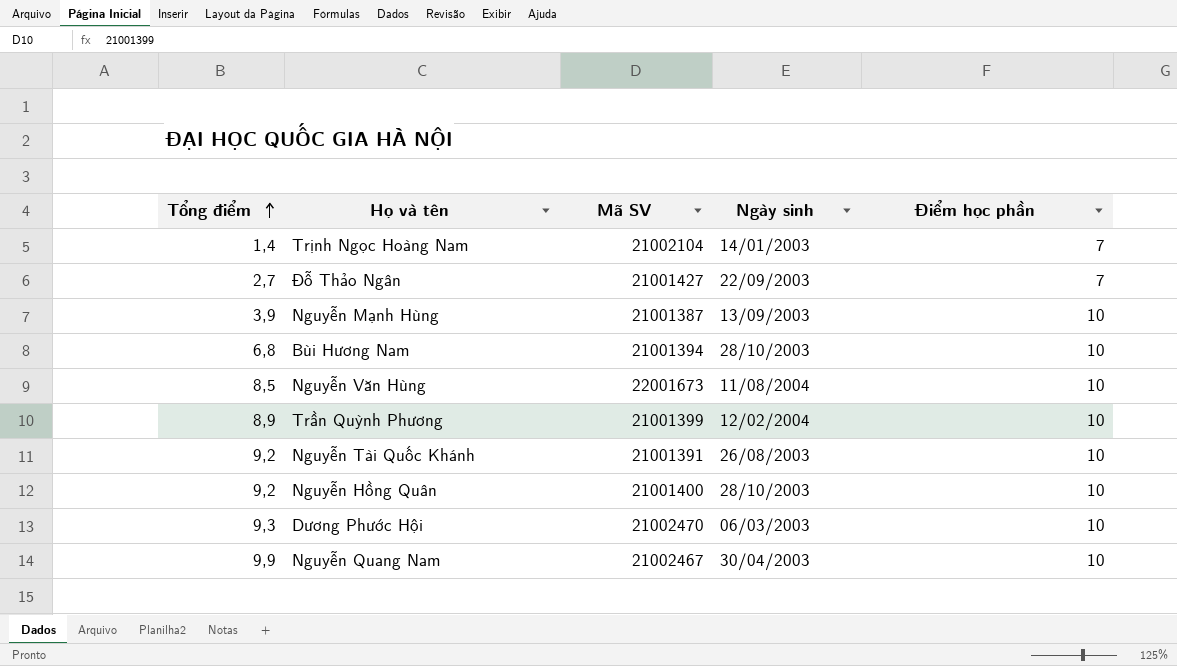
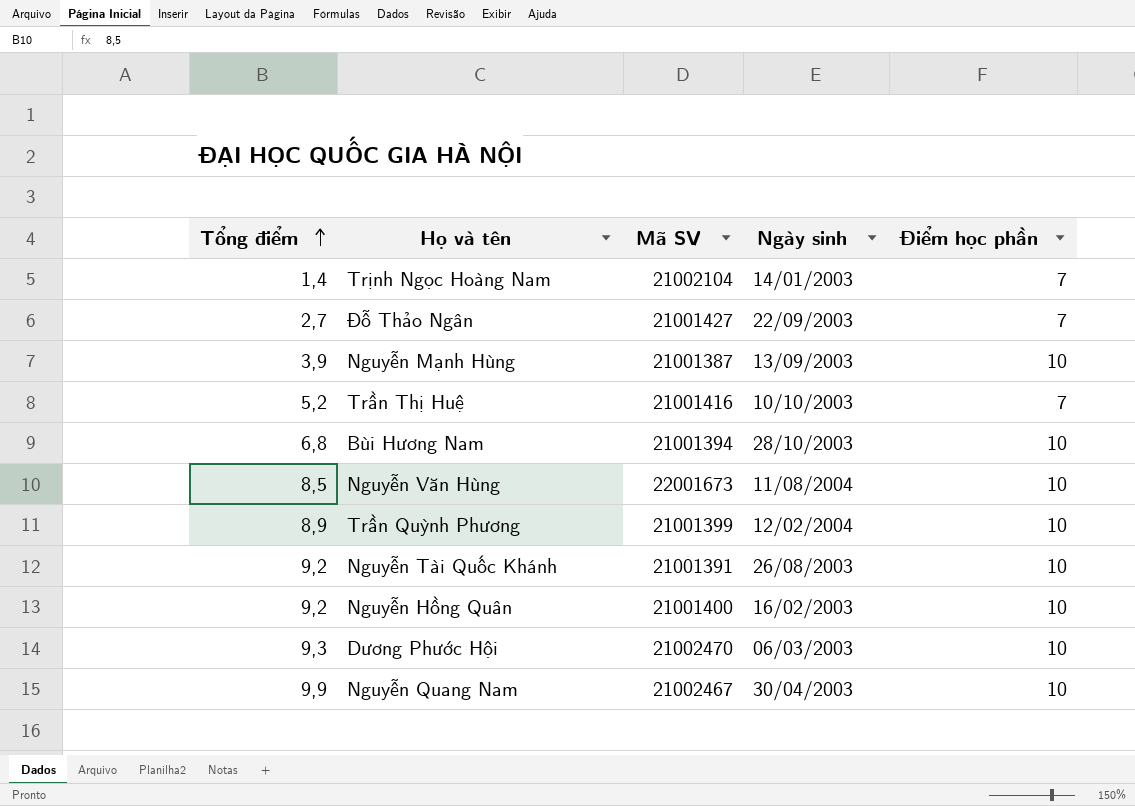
row Trần Thị Huệ: none -> 5,2 | 21001416 | 10/10/2003 | 7
Nguyễn Hồng Quân | Ngày sinh: 28/10/2003 -> 16/02/2003

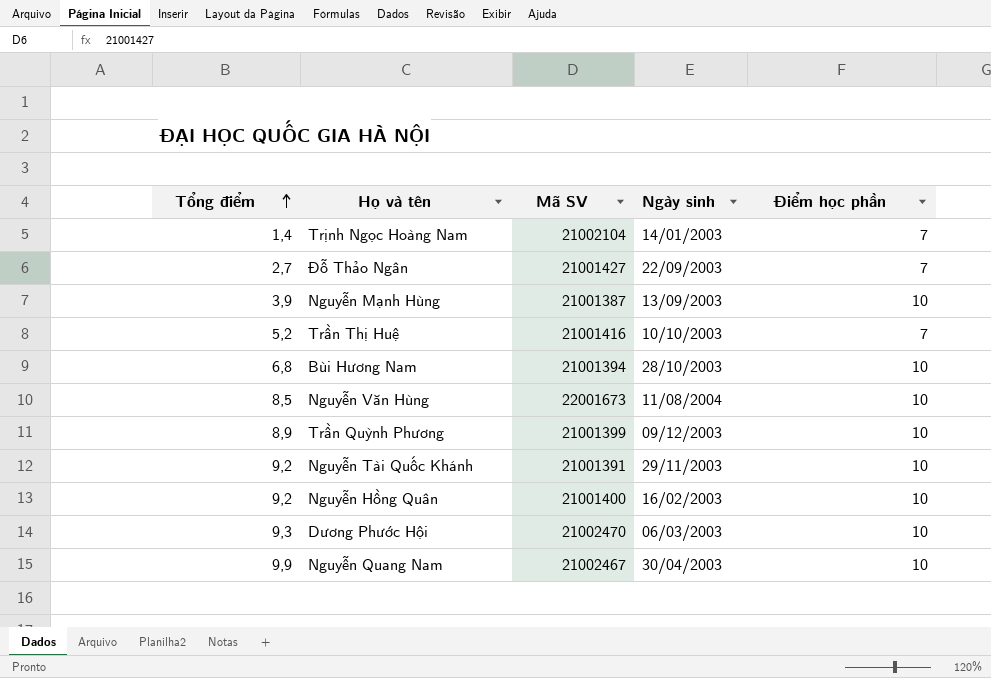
Trần Quỳnh Phương | Ngày sinh: 12/02/2004 -> 09/12/2003
Nguyễn Tài Quốc Khánh | Ngày sinh: 26/08/2003 -> 29/11/2003

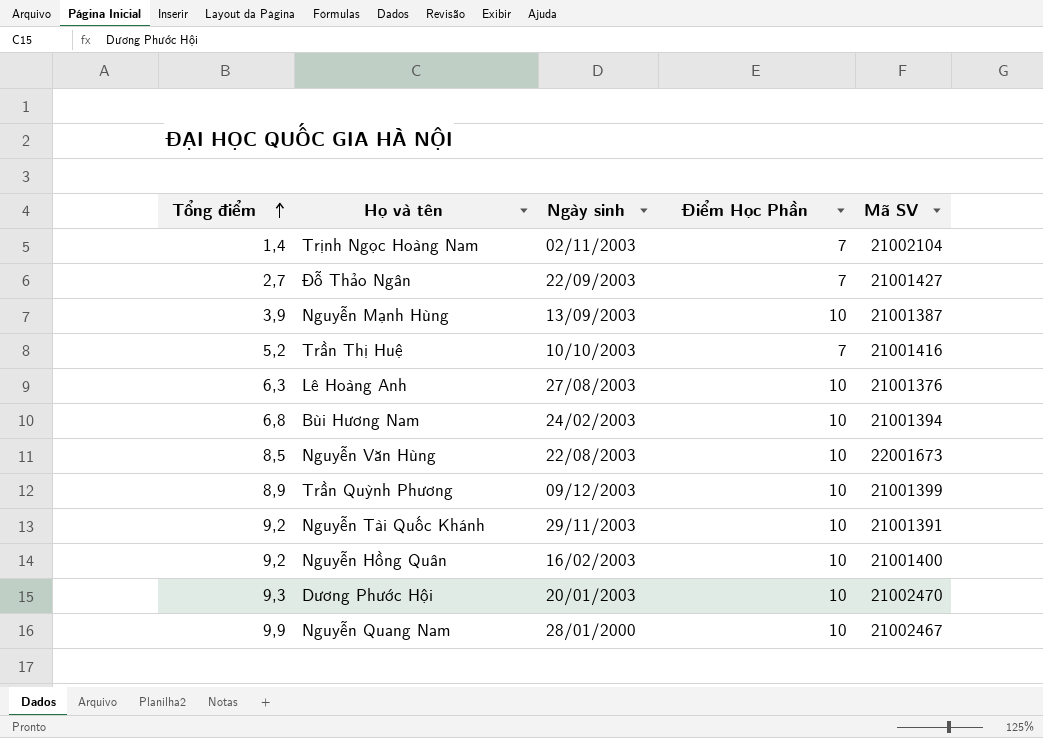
column name: Điểm học phần -> Điểm Học Phần
column Mã SV | position: 3 -> 5
Trịnh Ngọc Hoàng Nam | Ngày sinh: 14/01/2003 -> 02/11/2003
row Lê Hoàng Anh: none -> 6,3 | 27/08/2003 | 10 | 21001376
Bùi Hương Nam | Ngày sinh: 28/10/2003 -> 24/02/2003
Nguyễn Văn Hùng | Ngày sinh: 11/08/2004 -> 22/08/2003
Dương Phước Hội | Ngày sinh: 06/03/2003 -> 20/01/2003
Nguyễn Quang Nam | Ngày sinh: 30/04/2003 -> 28/01/2000

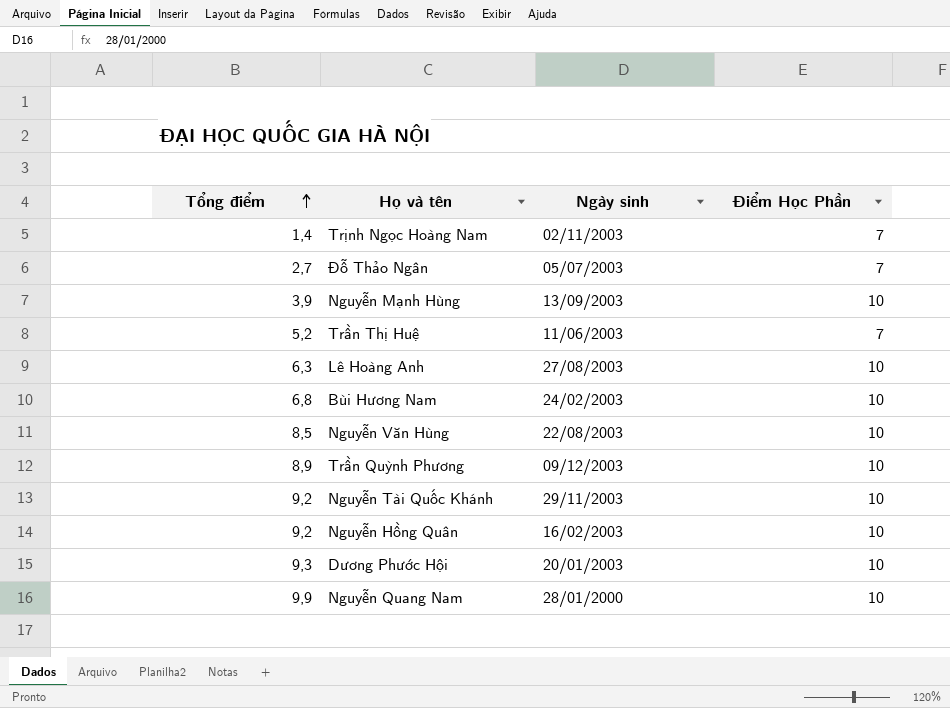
column Mã SV | position: 5 -> none
Đỗ Thảo Ngân | Ngày sinh: 22/09/2003 -> 05/07/2003
Trần Thị Huệ | Ngày sinh: 10/10/2003 -> 11/06/2003

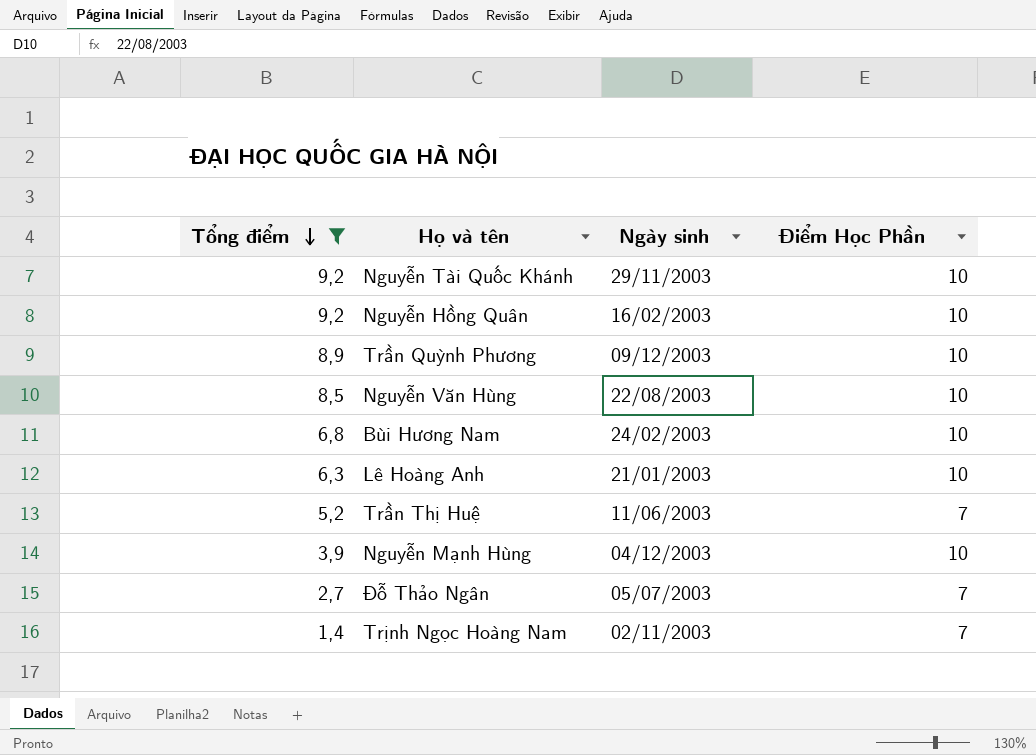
filter: none -> Tổng điểm <= 9,2
row order: Tổng điểm ascending -> Tổng điểm descending
Lê Hoàng Anh | Ngày sinh: 27/08/2003 -> 21/01/2003
Nguyễn Mạnh Hùng | Ngày sinh: 13/09/2003 -> 04/12/2003

